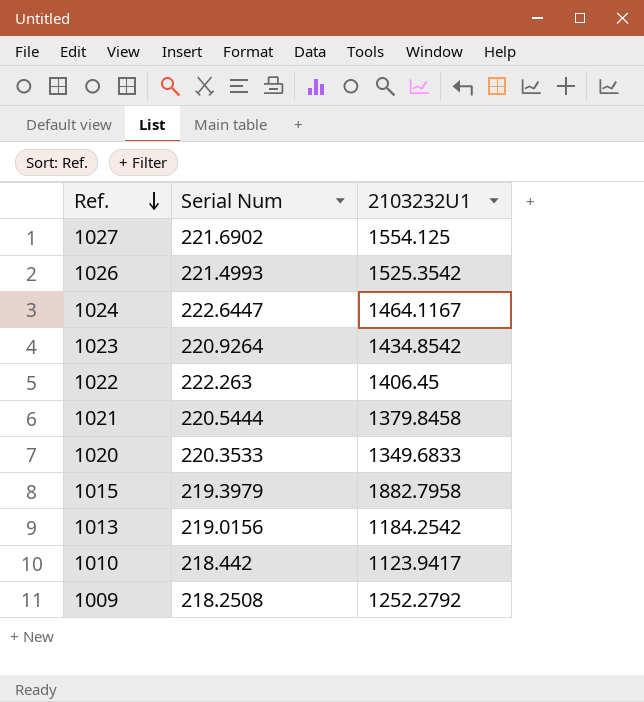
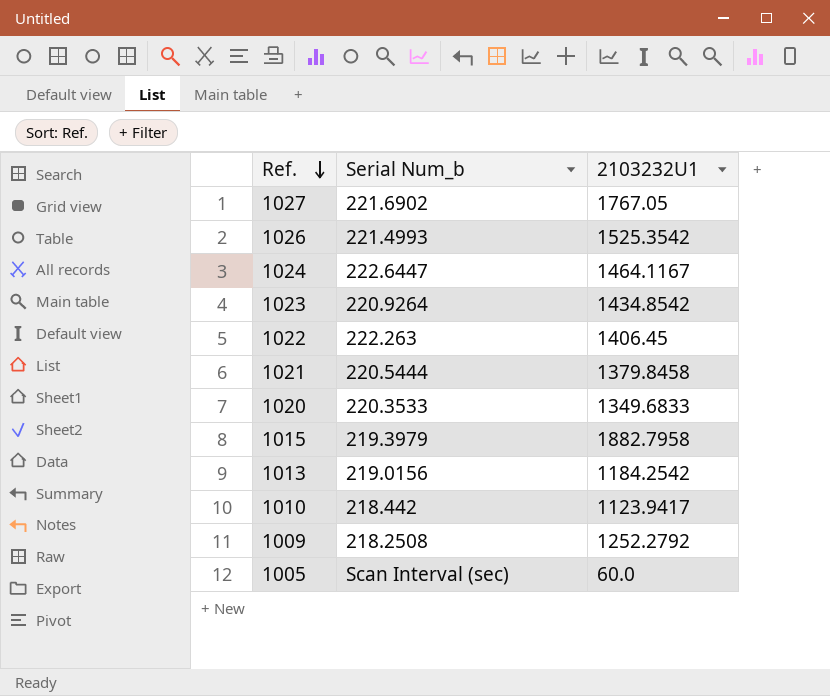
column name: Serial Num -> Serial Num_b
1027 | 2103232U1: 1554.125 -> 1767.05
row 1005: none -> Scan Interval (sec) | 60.0

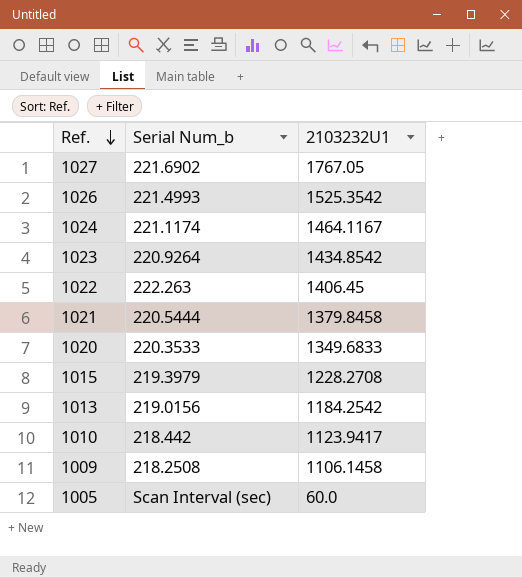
1024 | Serial Num_b: 222.6447 -> 221.1174
1015 | 2103232U1: 1882.7958 -> 1228.2708
1009 | 2103232U1: 1252.2792 -> 1106.1458

